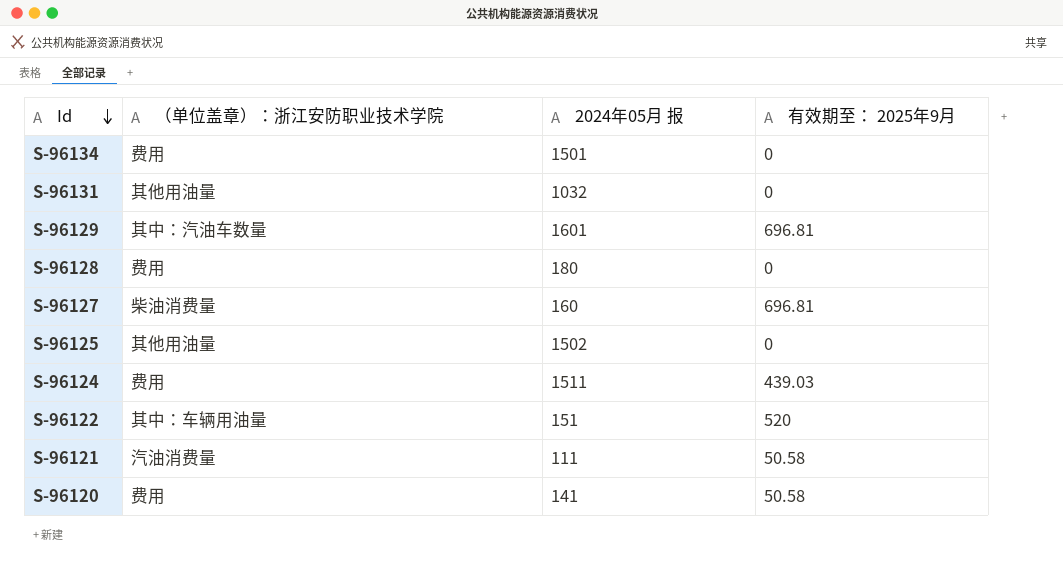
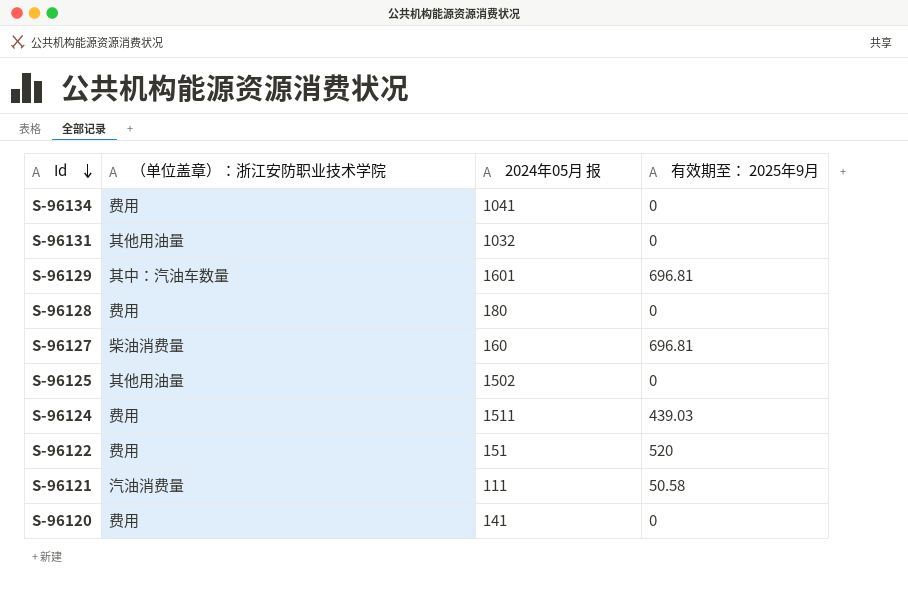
S-96134 | 2024年05月 报: 1501 -> 1041
S-96122 | （单位盖章）：浙江安防职业技术学院: 其中：车辆用油量 -> 费用
S-96120 | 有效期至： 2025年9月: 50.58 -> 0

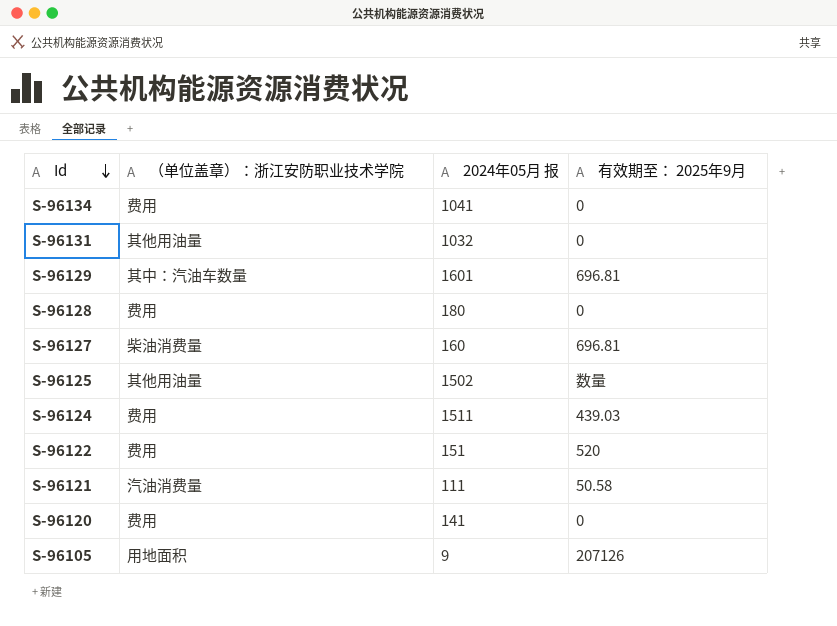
S-96125 | 有效期至： 2025年9月: 0 -> 数量
row S-96105: none -> 用地面积 | 9 | 207126

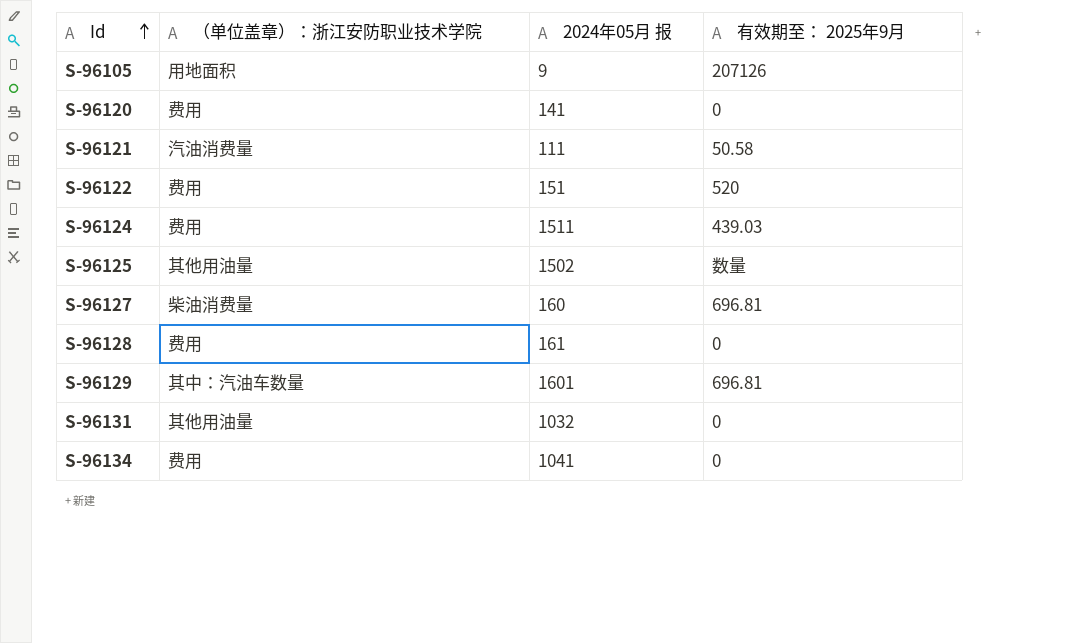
row order: Id descending -> Id ascending
S-96128 | 2024年05月 报: 180 -> 161

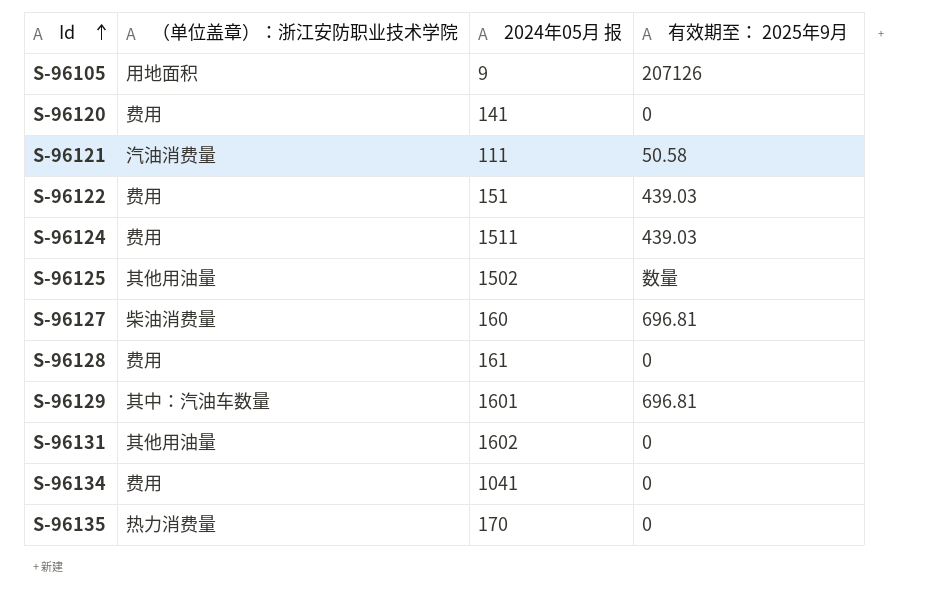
S-96122 | 有效期至： 2025年9月: 520 -> 439.03
S-96131 | 2024年05月 报: 1032 -> 1602
row S-96135: none -> 热力消费量 | 170 | 0

